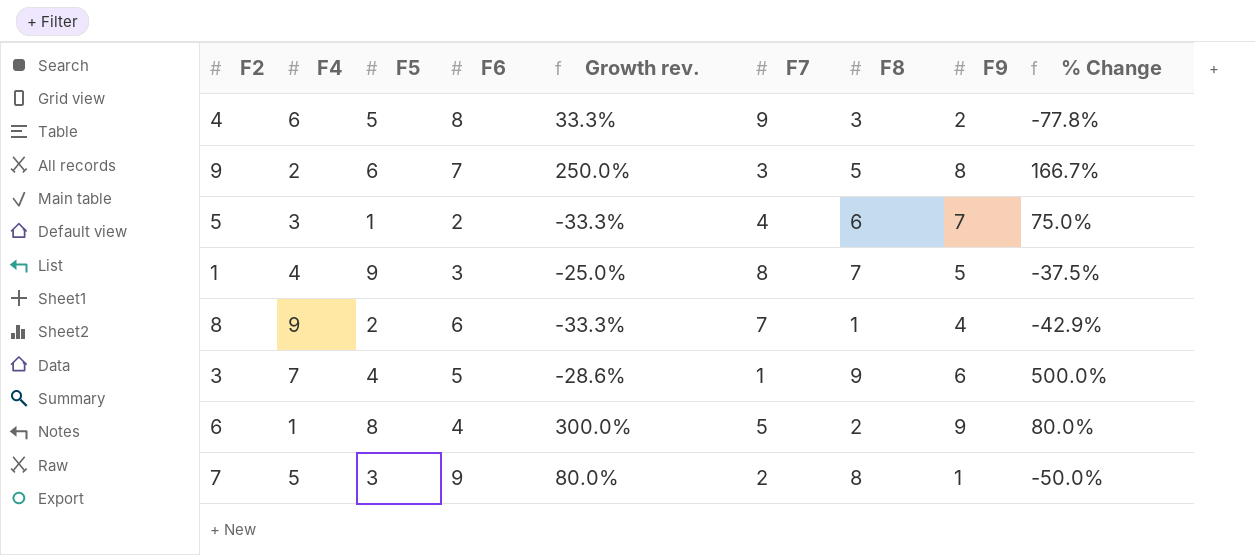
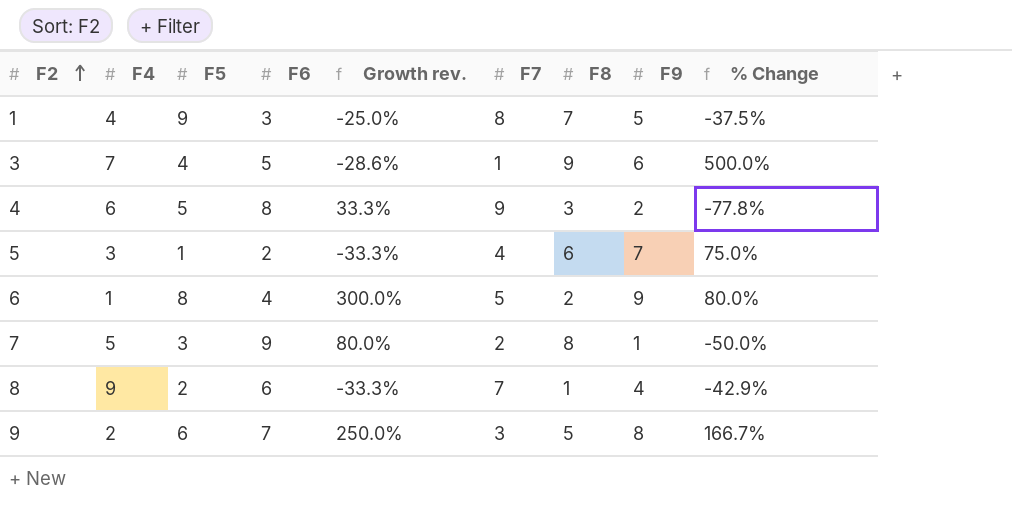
row order: none -> F2 ascending

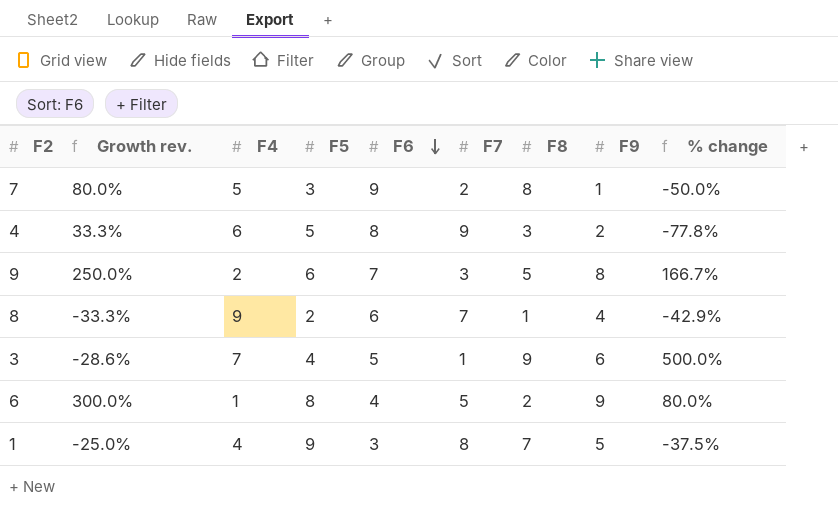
row order: F2 ascending -> F6 descending
column Growth rev. | position: 5 -> 2
column name: % Change -> % change
row 5: 3 | 1 | 2 | -33.3% | 4 | 6 | 7 | 75.0% -> none

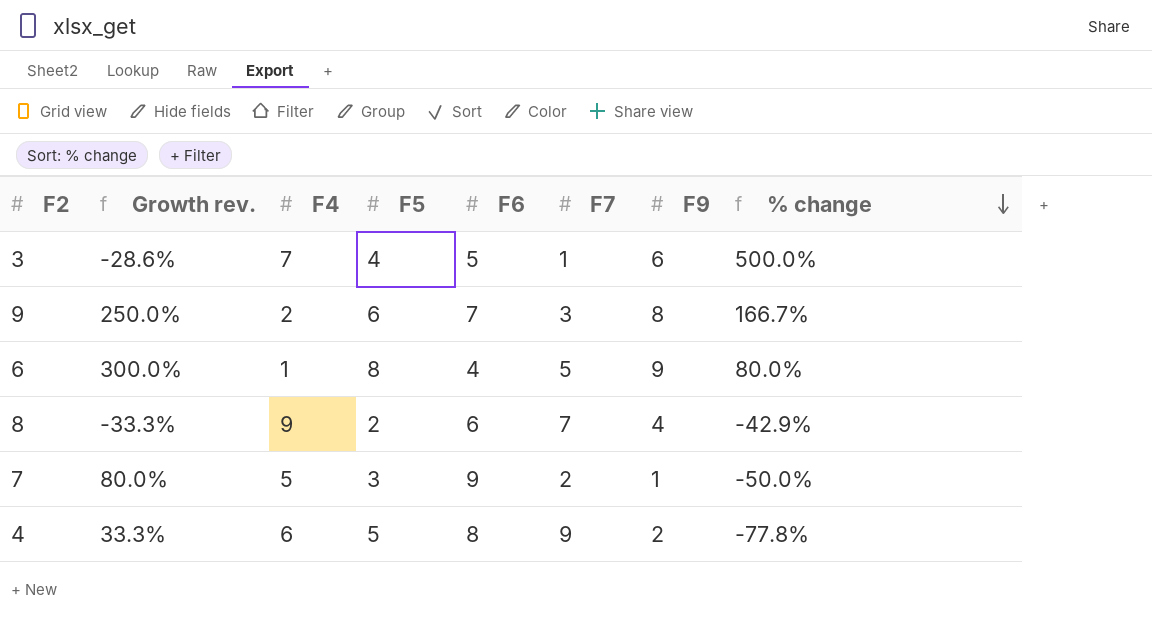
row order: F6 descending -> % change descending
column F8 | position: 7 -> none
row 1: -25.0% | 4 | 9 | 3 | 8 | 7 | 5 | -37.5% -> none

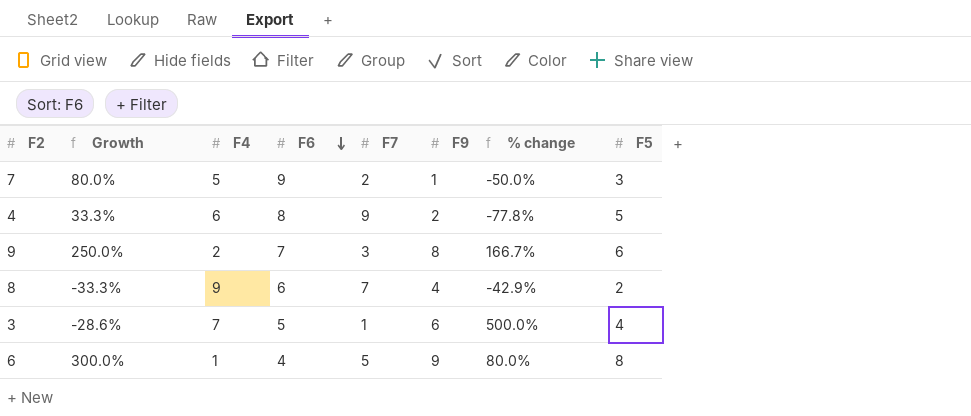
row order: % change descending -> F6 descending
column name: Growth rev. -> Growth
column F5 | position: 4 -> 8

